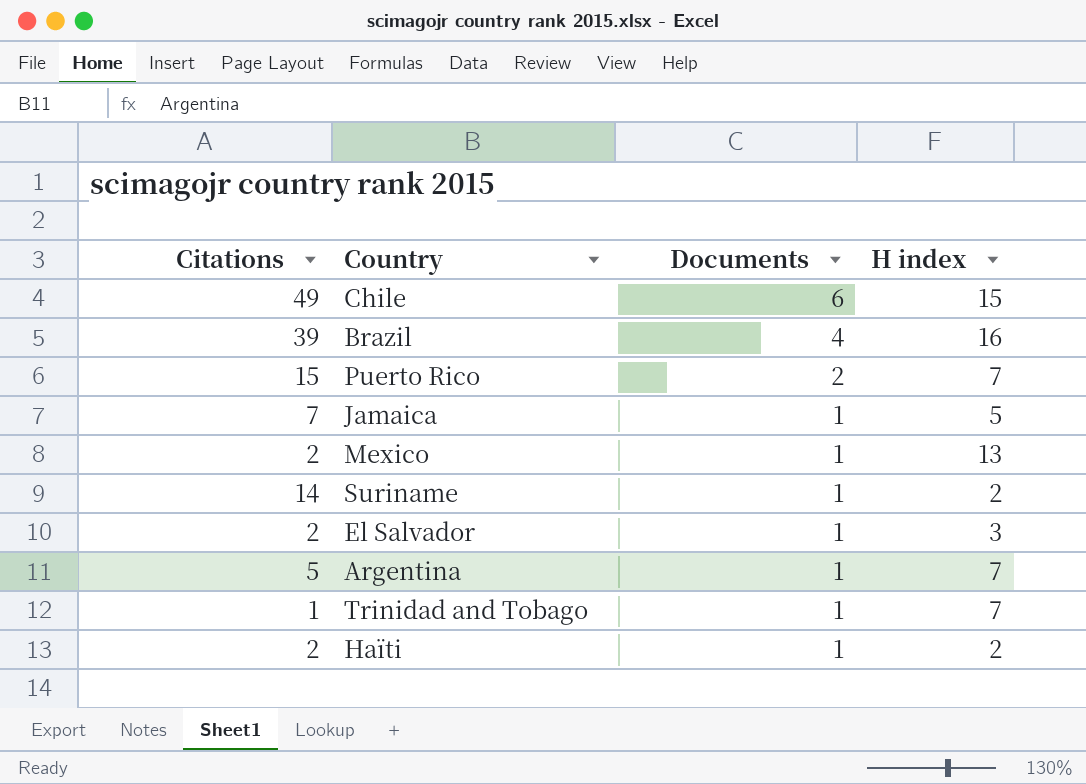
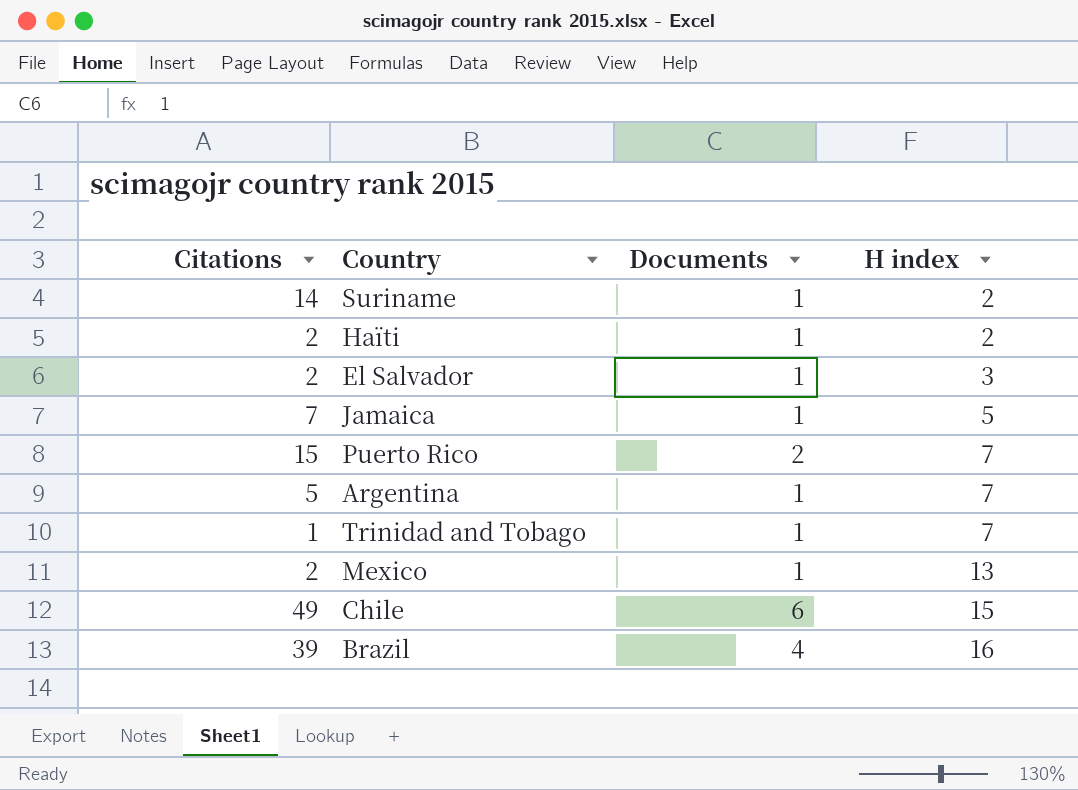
row order: Documents descending -> H index ascending

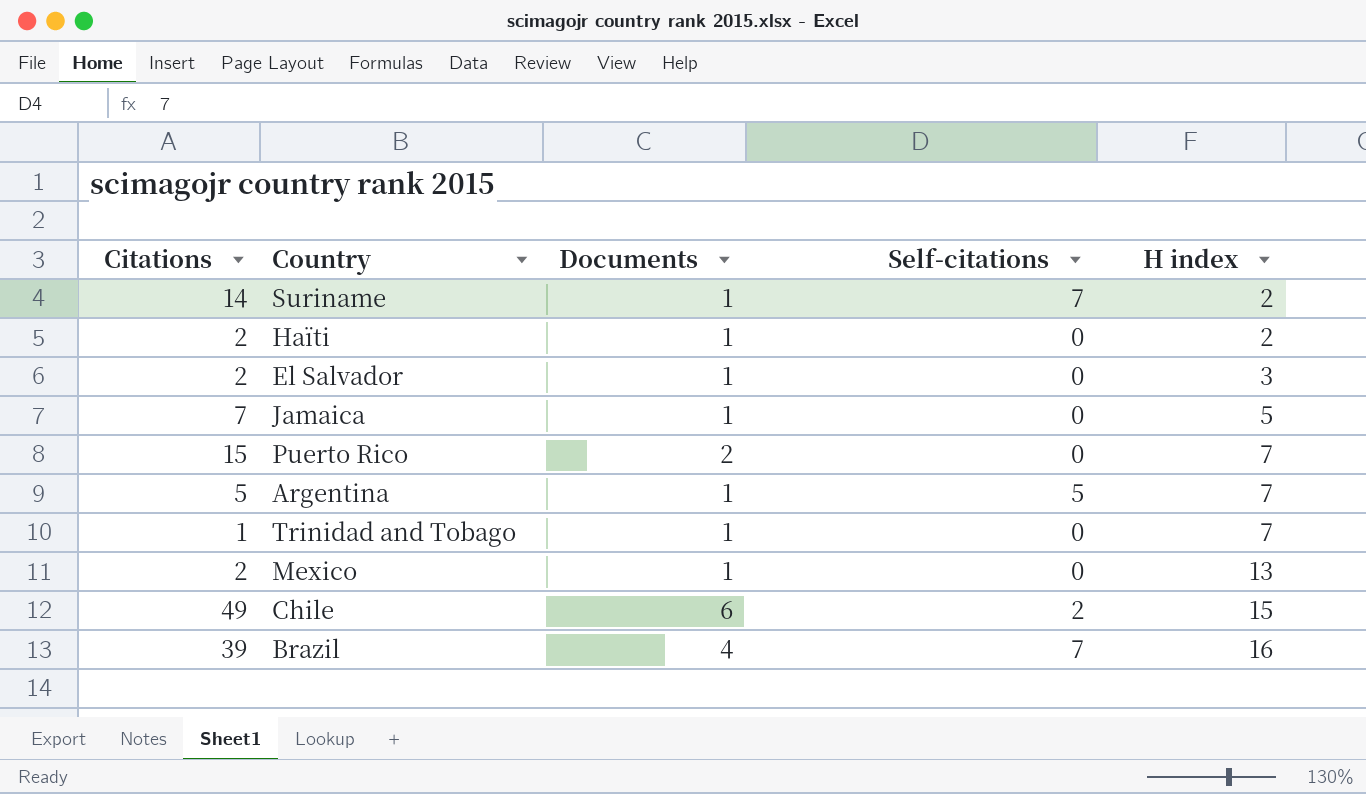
column Self-citations | position: none -> 4

